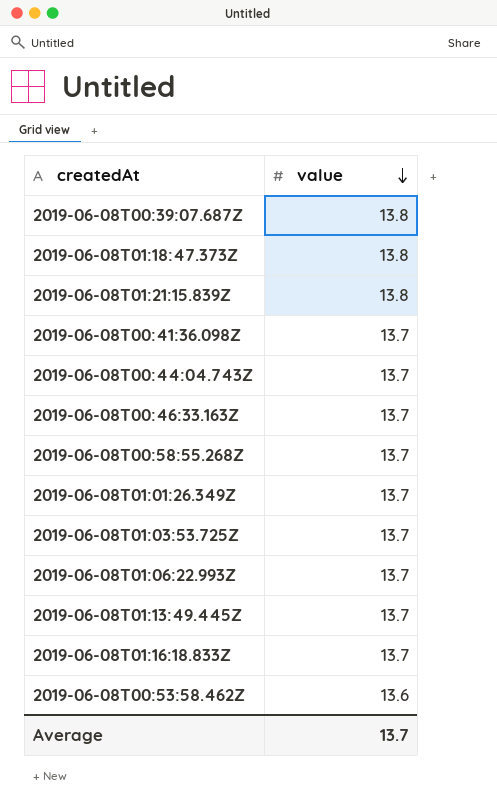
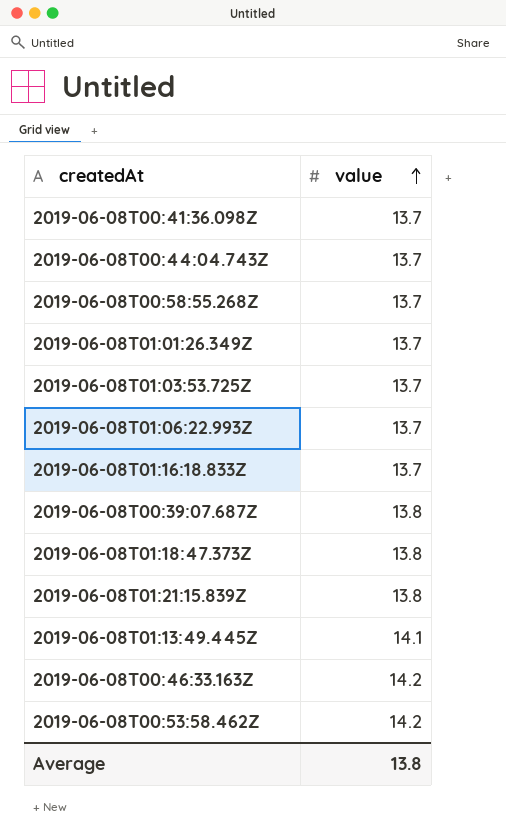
row order: value descending -> value ascending
2019-06-08T01:13:49.445Z | value: 13.7 -> 14.1
2019-06-08T00:46:33.163Z | value: 13.7 -> 14.2
2019-06-08T00:53:58.462Z | value: 13.6 -> 14.2
Average | value: 13.7 -> 13.8

